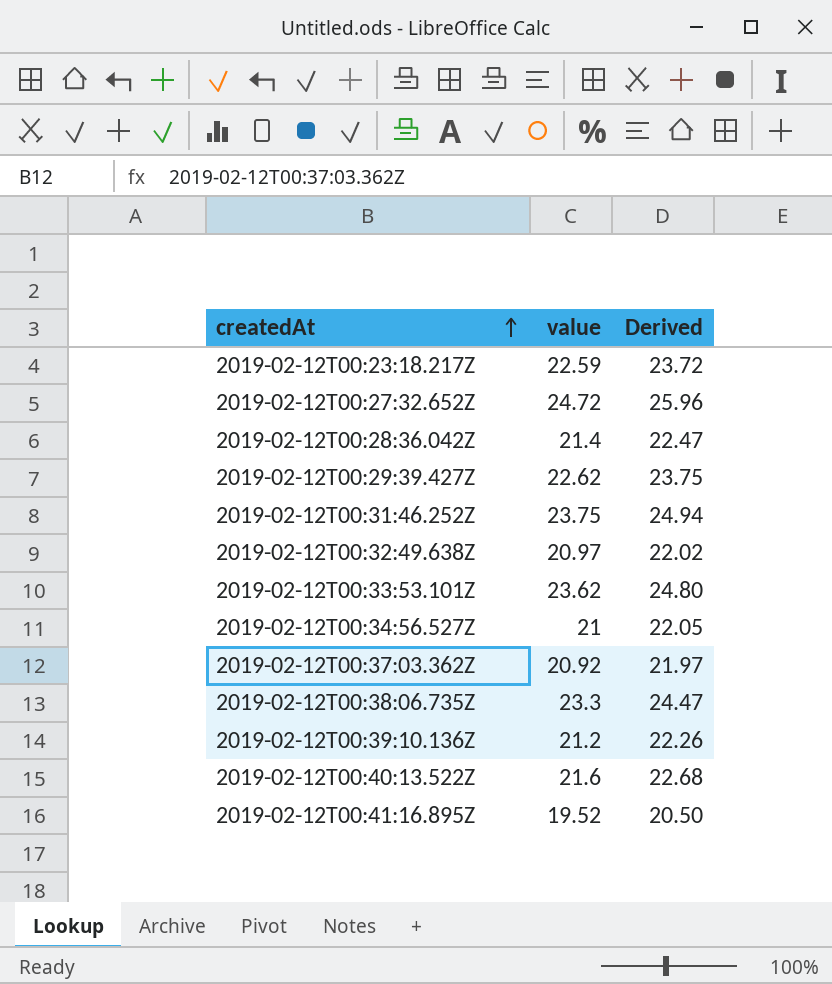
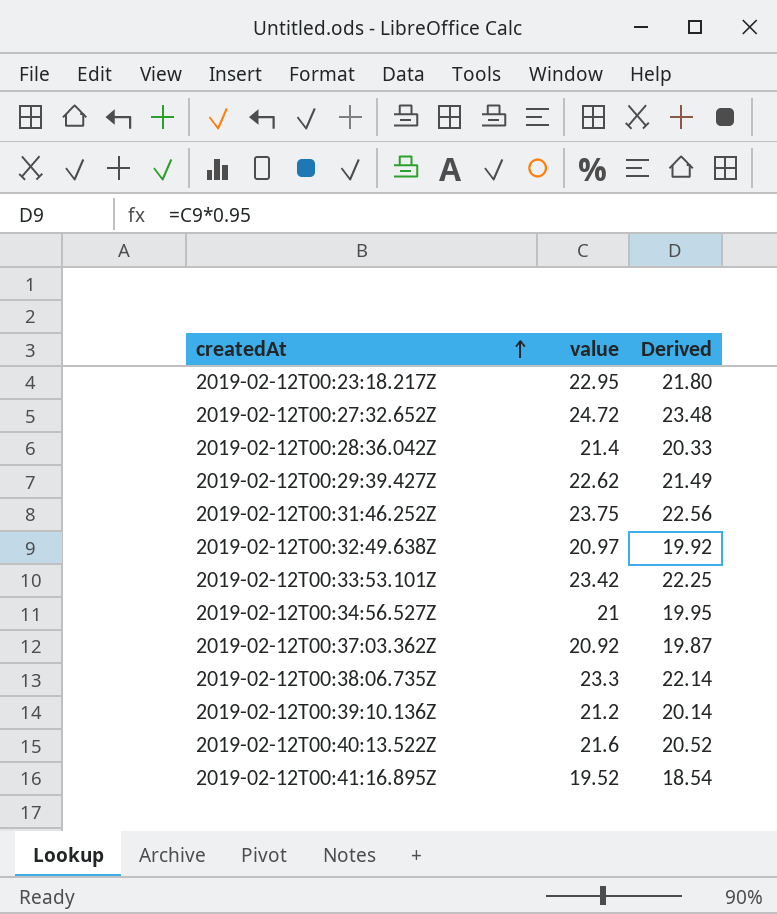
column Derived | formula: [value] * 1.05 -> [value] * 0.95
2019-02-12T00:23:18.217Z | value: 22.59 -> 22.95
2019-02-12T00:33:53.101Z | value: 23.62 -> 23.42

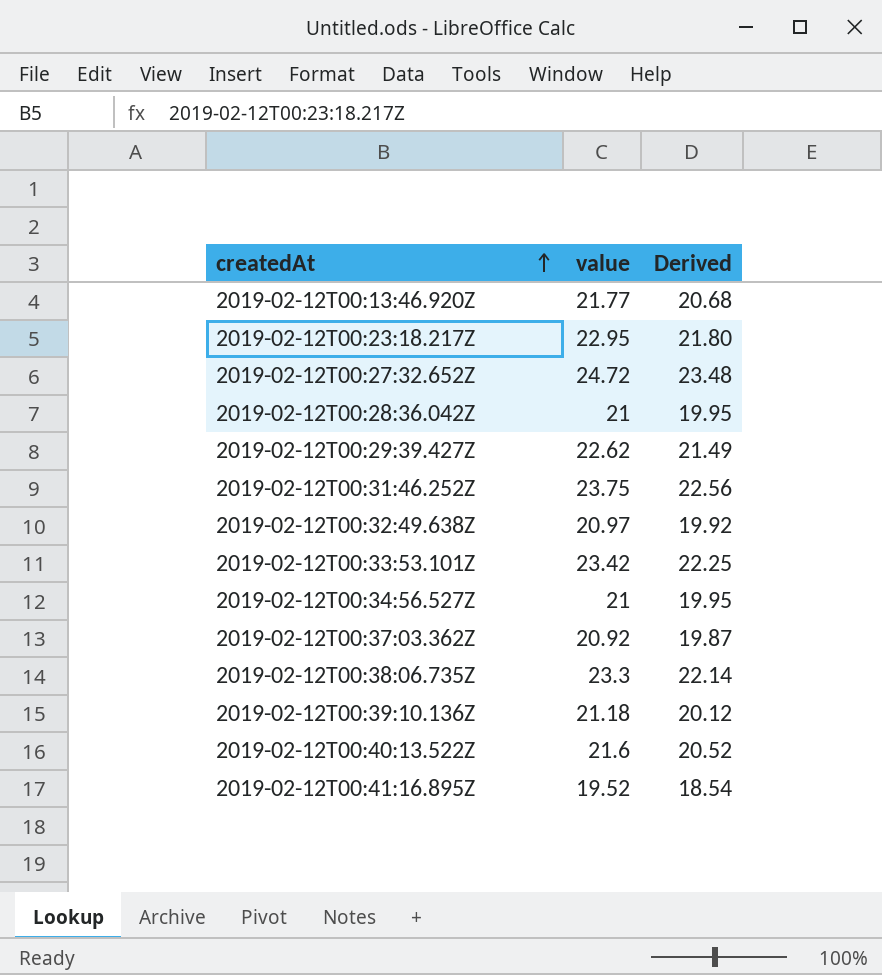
row 2019-02-12T00:13:46.920Z: none -> 21.77 | 20.68
2019-02-12T00:28:36.042Z | value: 21.4 -> 21
2019-02-12T00:28:36.042Z | Derived: 20.33 -> 19.95
2019-02-12T00:39:10.136Z | value: 21.2 -> 21.18
2019-02-12T00:39:10.136Z | Derived: 20.14 -> 20.12

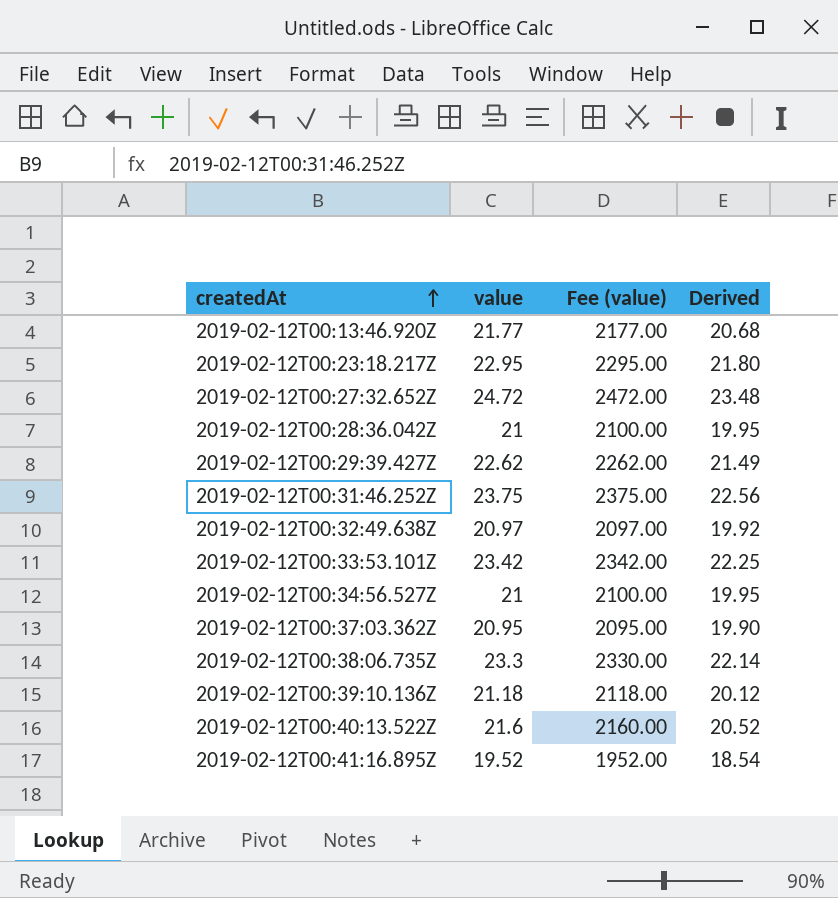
column Fee (value) | formula: none -> [value] * 100
2019-02-12T00:37:03.362Z | value: 20.92 -> 20.95
2019-02-12T00:37:03.362Z | Derived: 19.87 -> 19.90

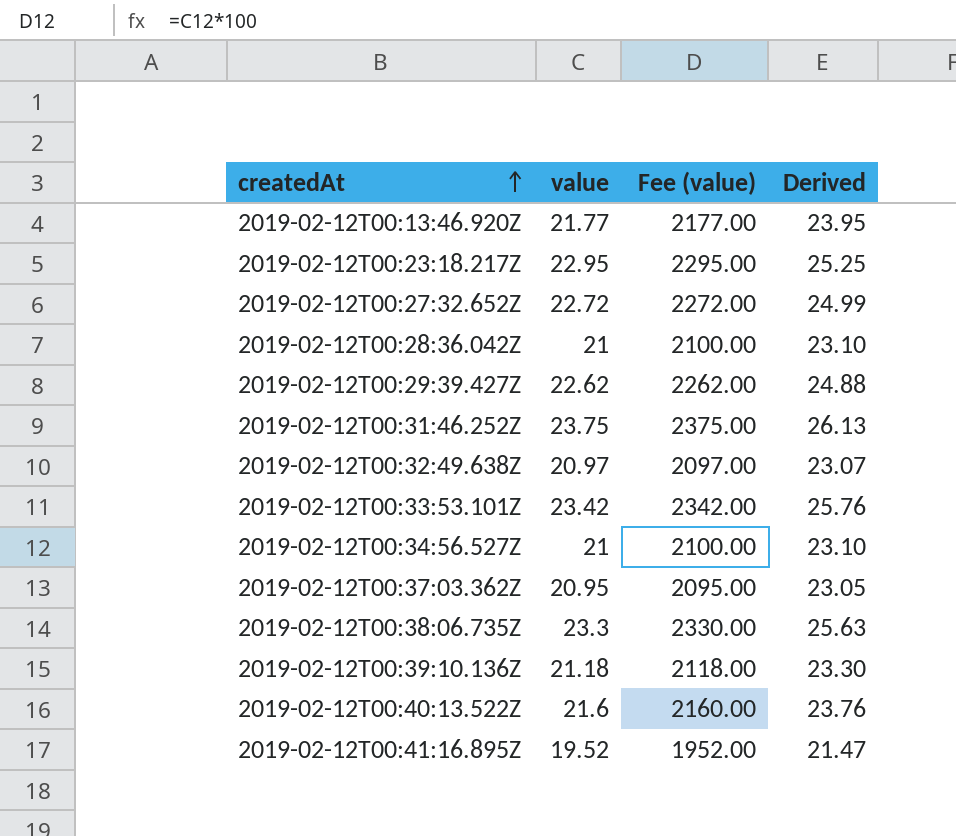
column Derived | formula: [value] * 0.95 -> [value] * 1.1
2019-02-12T00:27:32.652Z | value: 24.72 -> 22.72
2019-02-12T00:27:32.652Z | Fee (value): 2472.00 -> 2272.00

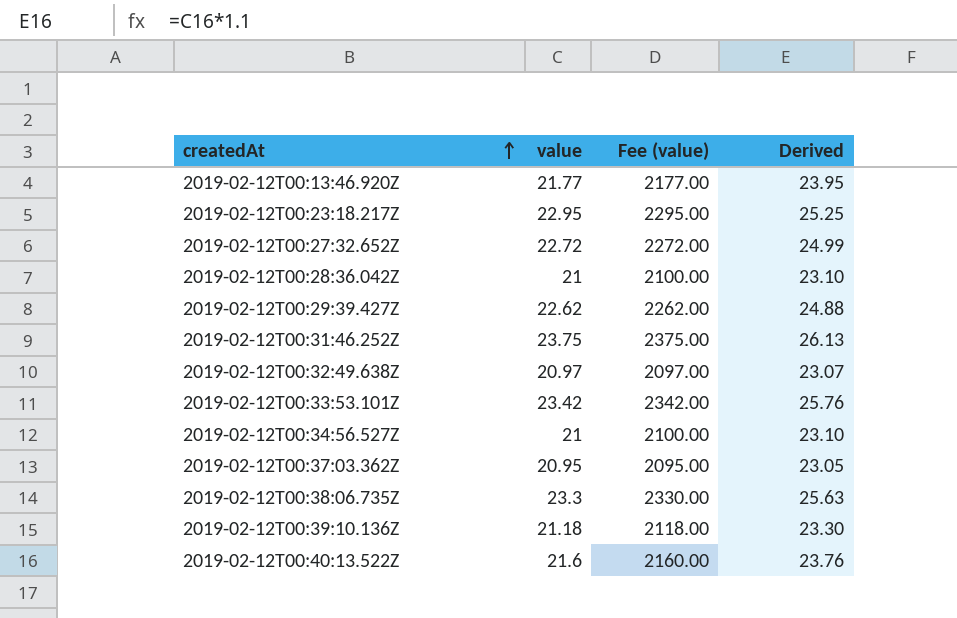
row 2019-02-12T00:41:16.895Z: 19.52 | 1952.00 | 21.47 -> none

